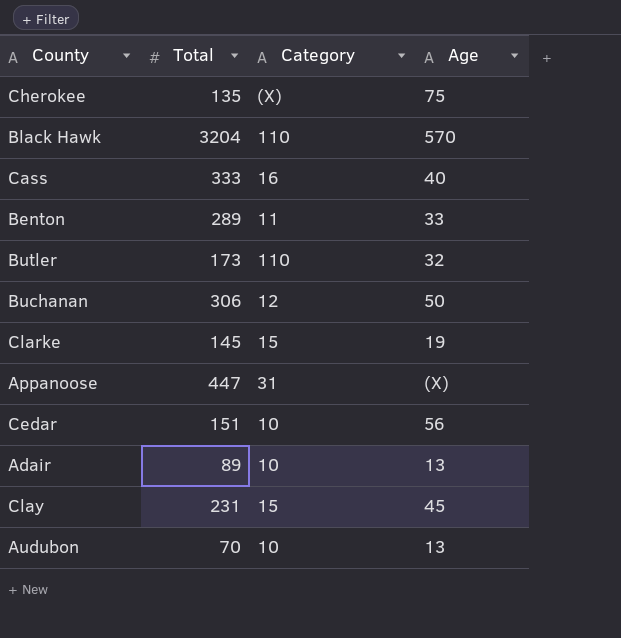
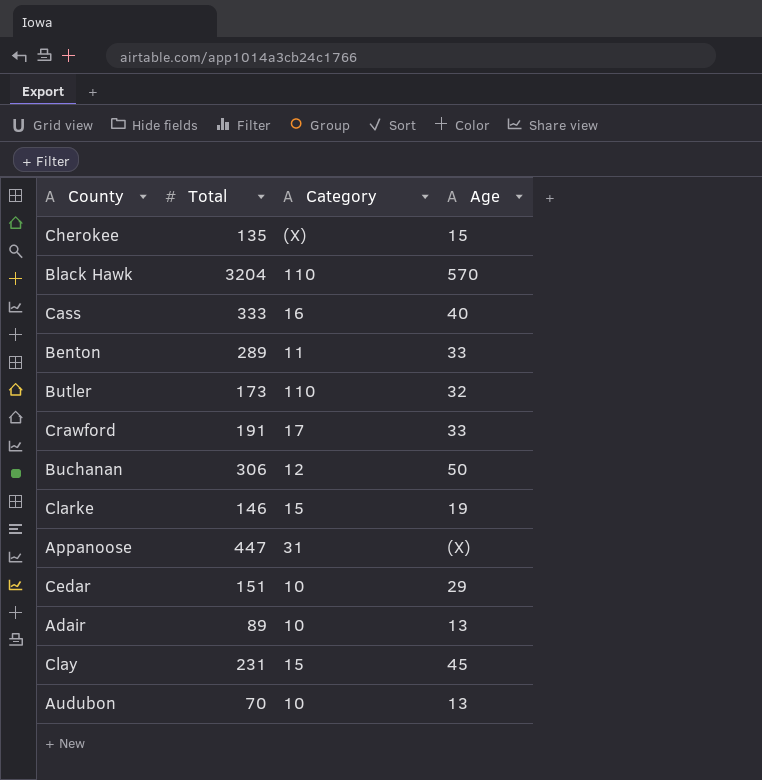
Cherokee | Age: 75 -> 15
row Crawford: none -> 191 | 17 | 33
Clarke | Total: 145 -> 146
Cedar | Age: 56 -> 29

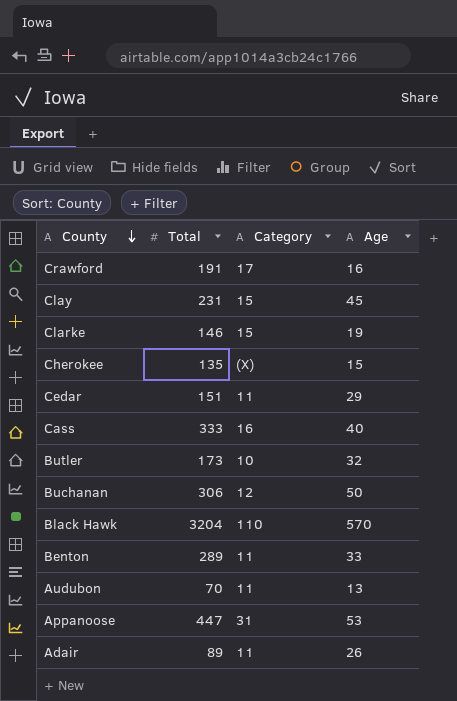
row order: none -> County descending
Crawford | Age: 33 -> 16
Cedar | Category: 10 -> 11
Butler | Category: 110 -> 10
Audubon | Category: 10 -> 11
Appanoose | Age: (X) -> 53
Adair | Category: 10 -> 11
Adair | Age: 13 -> 26

